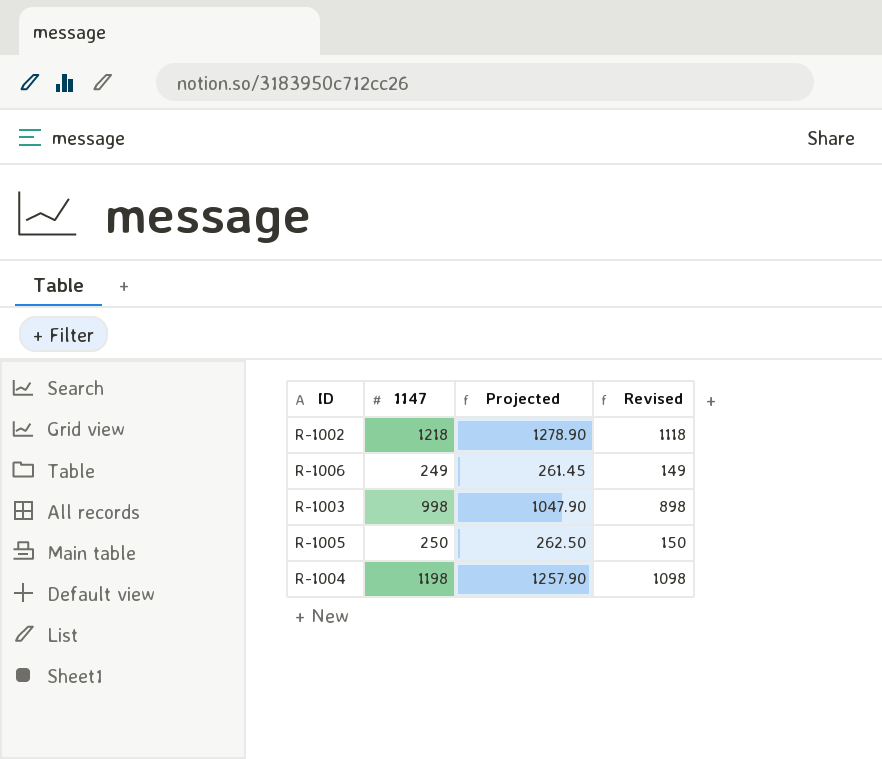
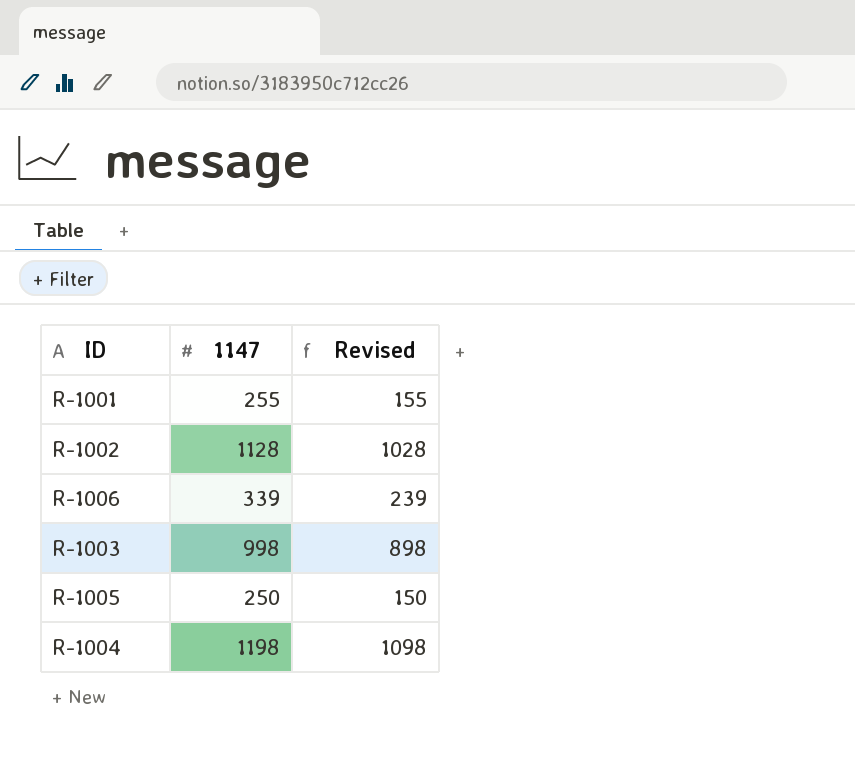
column Projected | formula: [1147] * 1.05 -> none
row R-1001: none -> 255 | 155
R-1002 | 1147: 1218 -> 1128
R-1002 | Revised: 1118 -> 1028
R-1006 | 1147: 249 -> 339
R-1006 | Revised: 149 -> 239

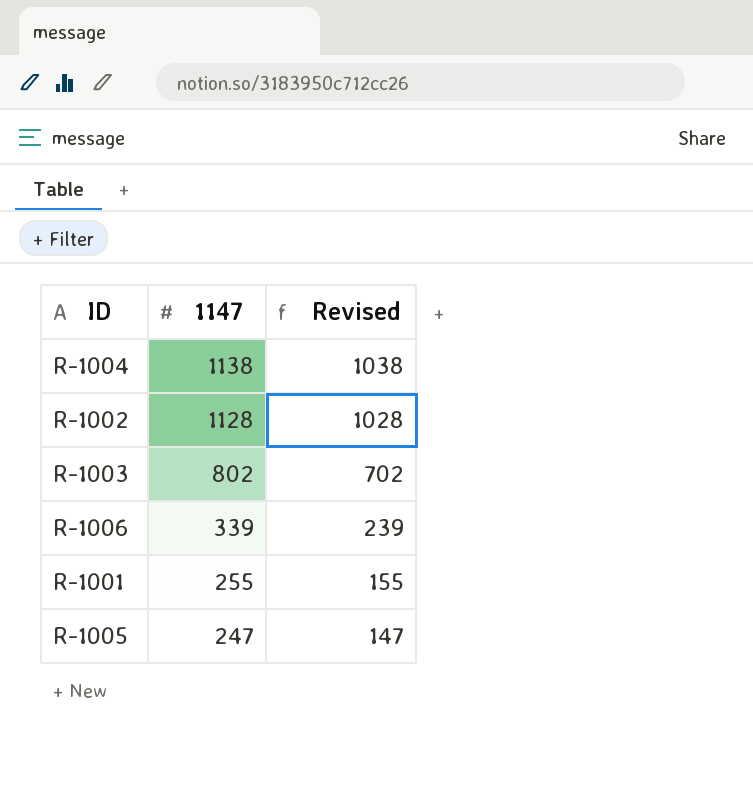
row order: none -> 1147 descending
R-1004 | 1147: 1198 -> 1138
R-1004 | Revised: 1098 -> 1038
R-1003 | 1147: 998 -> 802
R-1003 | Revised: 898 -> 702
R-1005 | 1147: 250 -> 247
R-1005 | Revised: 150 -> 147

